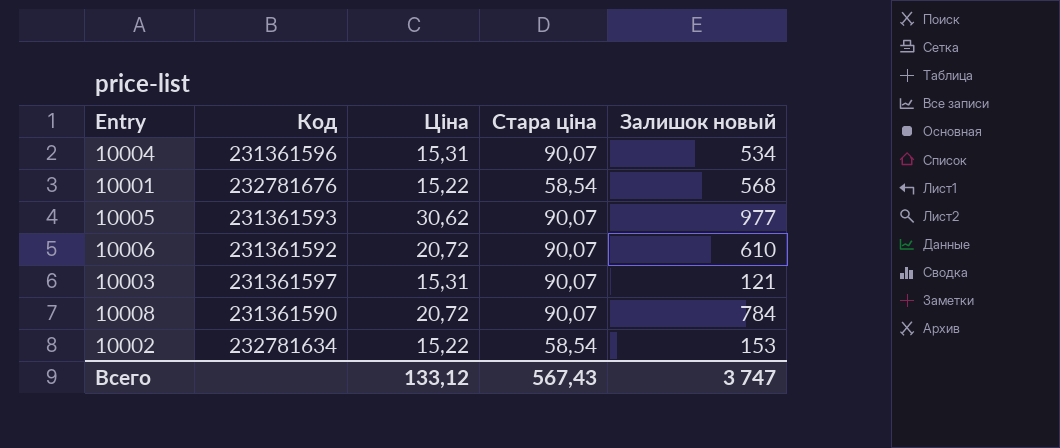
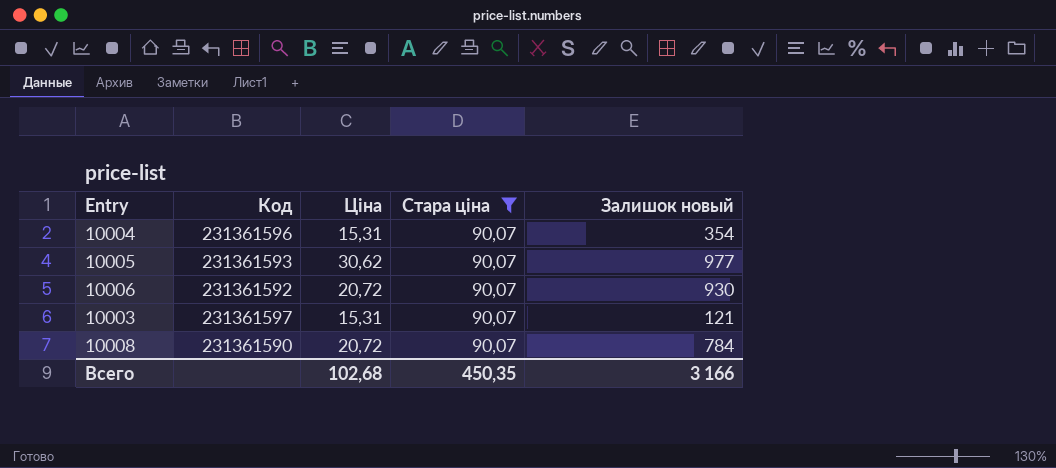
filter: none -> Стара ціна = 90,07
10004 | Залишок новый: 534 -> 354
10006 | Залишок новый: 610 -> 930
Всего | Ціна: 133,12 -> 102,68
Всего | Стара ціна: 567,43 -> 450,35
Всего | Залишок новый: 3 747 -> 3 166

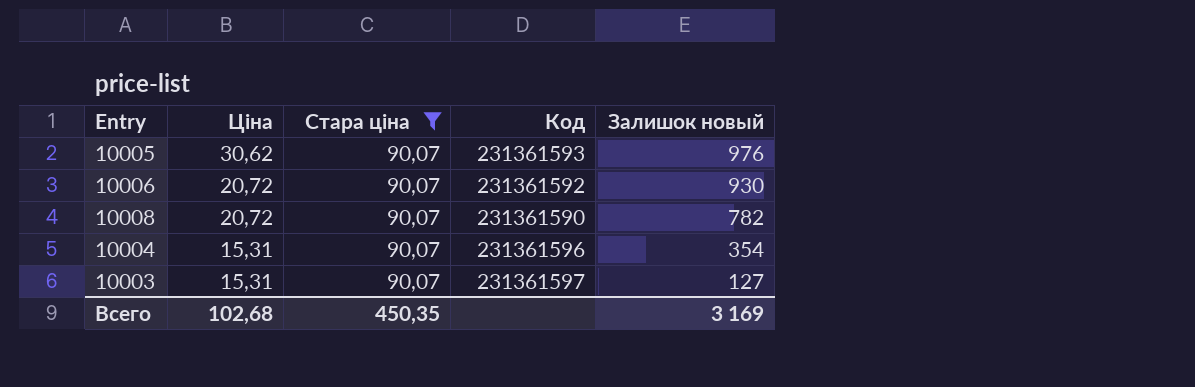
row order: none -> Ціна descending
column Код | position: 2 -> 4
10005 | Залишок новый: 977 -> 976
10008 | Залишок новый: 784 -> 782
10003 | Залишок новый: 121 -> 127
Всего | Залишок новый: 3 166 -> 3 169

